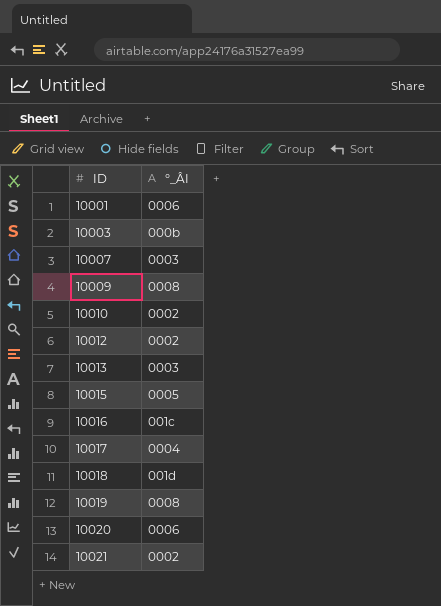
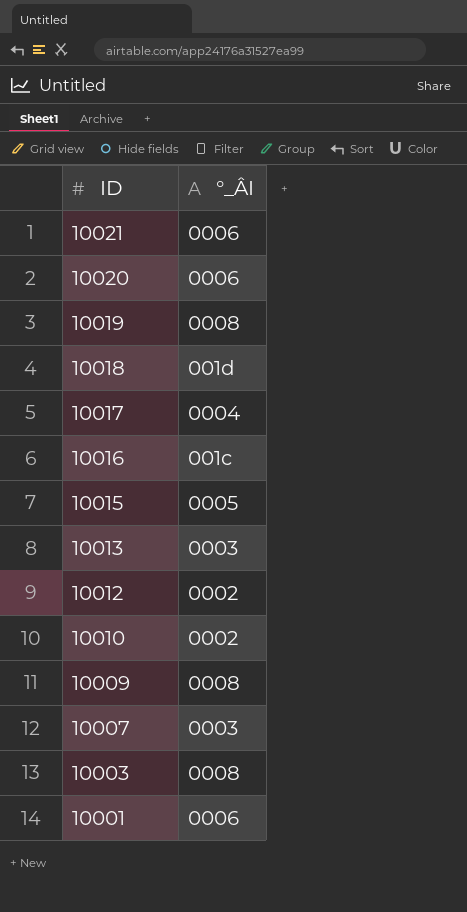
row order: ID ascending -> ID descending
10021 | °_ÂI: 0002 -> 0006
10003 | °_ÂI: 000b -> 0008

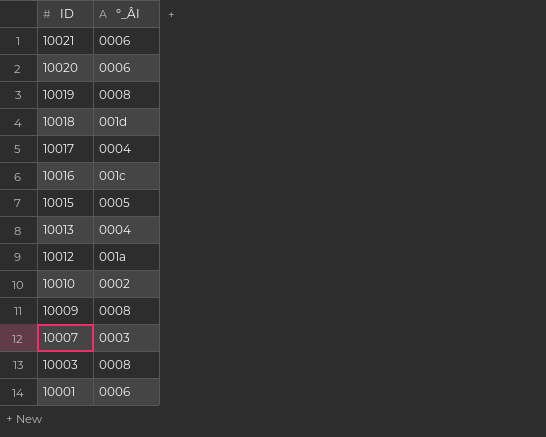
10013 | °_ÂI: 0003 -> 0004
10012 | °_ÂI: 0002 -> 001a

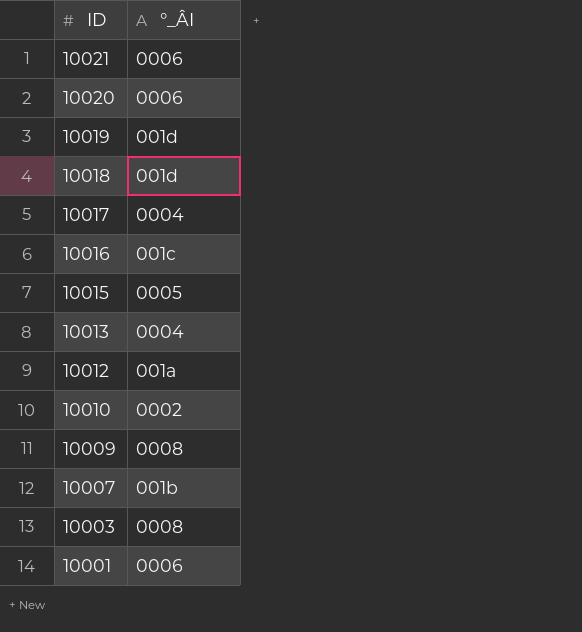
10019 | °_ÂI: 0008 -> 001d
10007 | °_ÂI: 0003 -> 001b

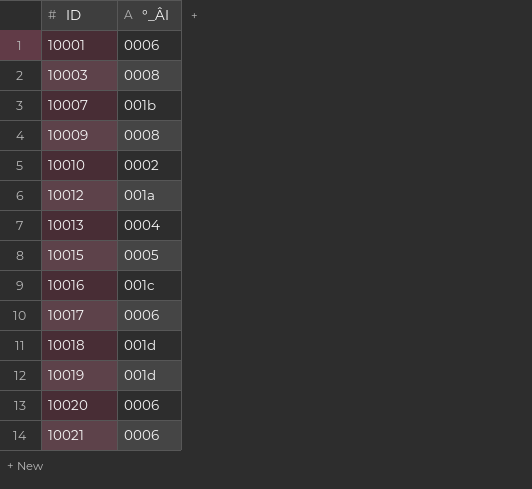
row order: ID descending -> ID ascending
10017 | °_ÂI: 0004 -> 0006

